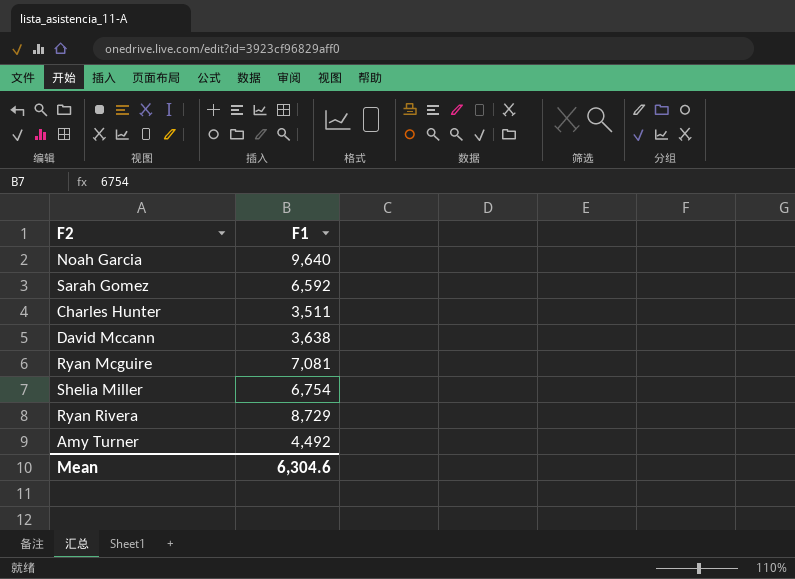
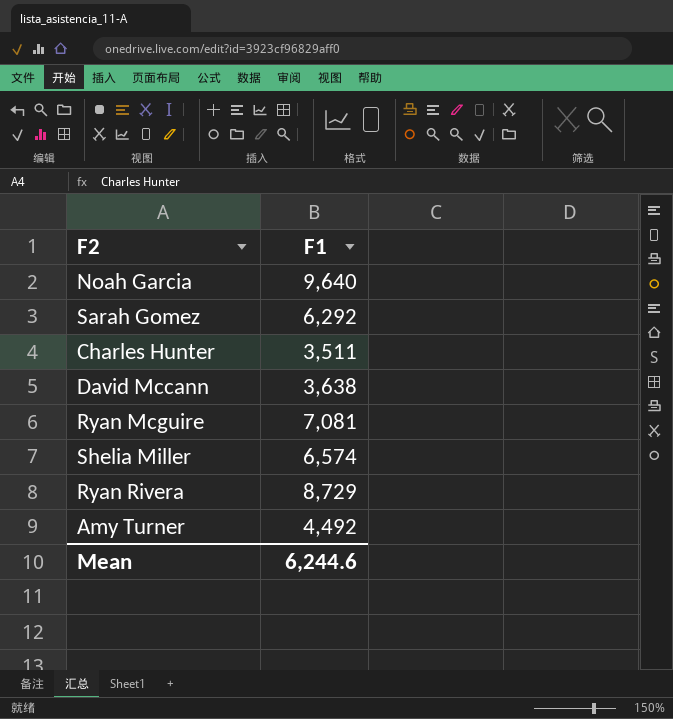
Sarah Gomez | F1: 6,592 -> 6,292
Shelia Miller | F1: 6,754 -> 6,574
Mean | F1: 6,304.6 -> 6,244.6

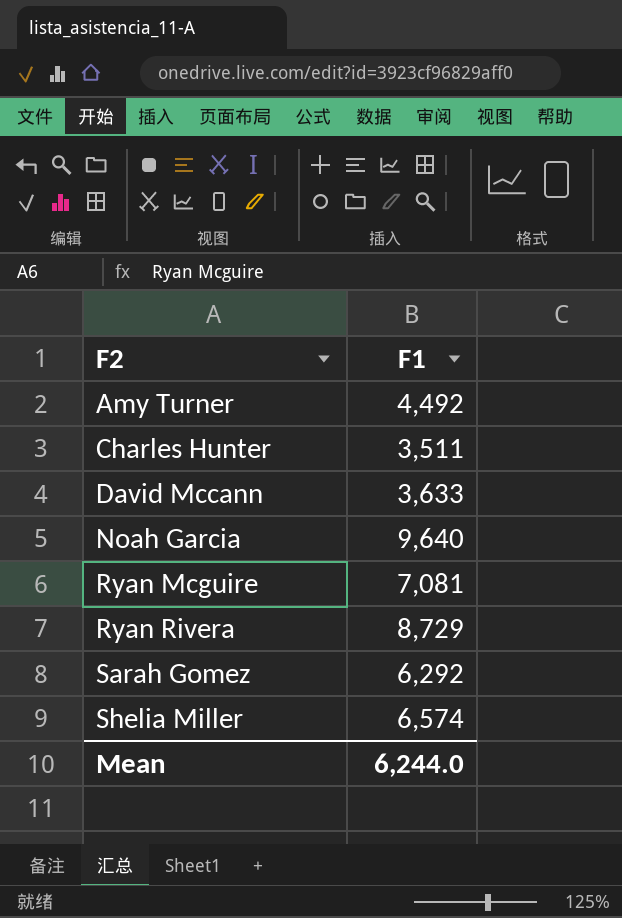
row order: none -> F2 ascending
David Mccann | F1: 3,638 -> 3,633
Mean | F1: 6,244.6 -> 6,244.0

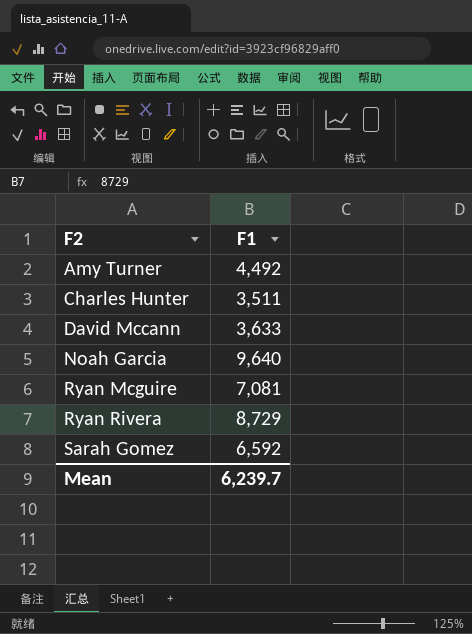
row Shelia Miller: 6,574 -> none
Sarah Gomez | F1: 6,292 -> 6,592
Mean | F1: 6,244.0 -> 6,239.7

